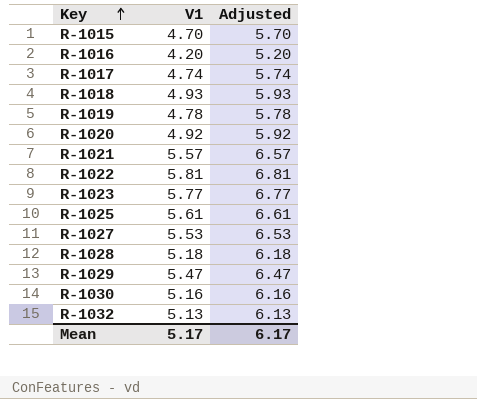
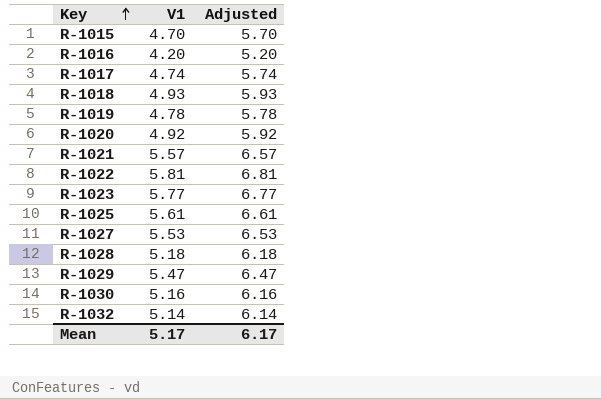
R-1032 | V1: 5.13 -> 5.14
R-1032 | Adjusted: 6.13 -> 6.14

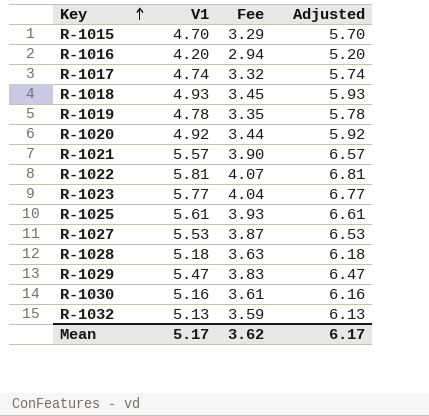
column Fee | formula: none -> [V1] * 0.7
R-1032 | V1: 5.14 -> 5.13
R-1032 | Adjusted: 6.14 -> 6.13

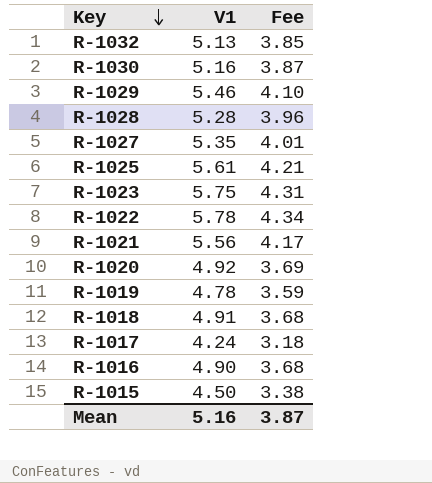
row order: Key ascending -> Key descending
column Adjusted | formula: [V1] + 1 -> none
column Fee | formula: [V1] * 0.7 -> [V1] * 0.75
R-1029 | V1: 5.47 -> 5.46
R-1028 | V1: 5.18 -> 5.28
R-1027 | V1: 5.53 -> 5.35
R-1023 | V1: 5.77 -> 5.75
R-1022 | V1: 5.81 -> 5.78
R-1021 | V1: 5.57 -> 5.56
R-1018 | V1: 4.93 -> 4.91
R-1017 | V1: 4.74 -> 4.24
R-1016 | V1: 4.20 -> 4.90
R-1015 | V1: 4.70 -> 4.50
Mean | V1: 5.17 -> 5.16
Mean | Fee: 3.62 -> 3.87

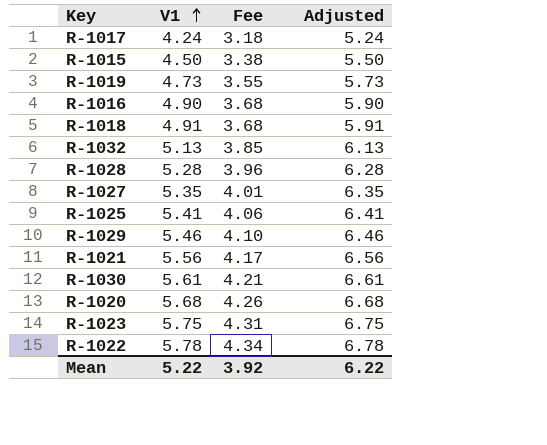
row order: Key descending -> V1 ascending
column Adjusted | formula: none -> [V1] + 1
R-1019 | V1: 4.78 -> 4.73
R-1019 | Fee: 3.59 -> 3.55
R-1025 | V1: 5.61 -> 5.41
R-1025 | Fee: 4.21 -> 4.06
R-1030 | V1: 5.16 -> 5.61
R-1030 | Fee: 3.87 -> 4.21
R-1020 | V1: 4.92 -> 5.68
R-1020 | Fee: 3.69 -> 4.26
Mean | V1: 5.16 -> 5.22
Mean | Fee: 3.87 -> 3.92

